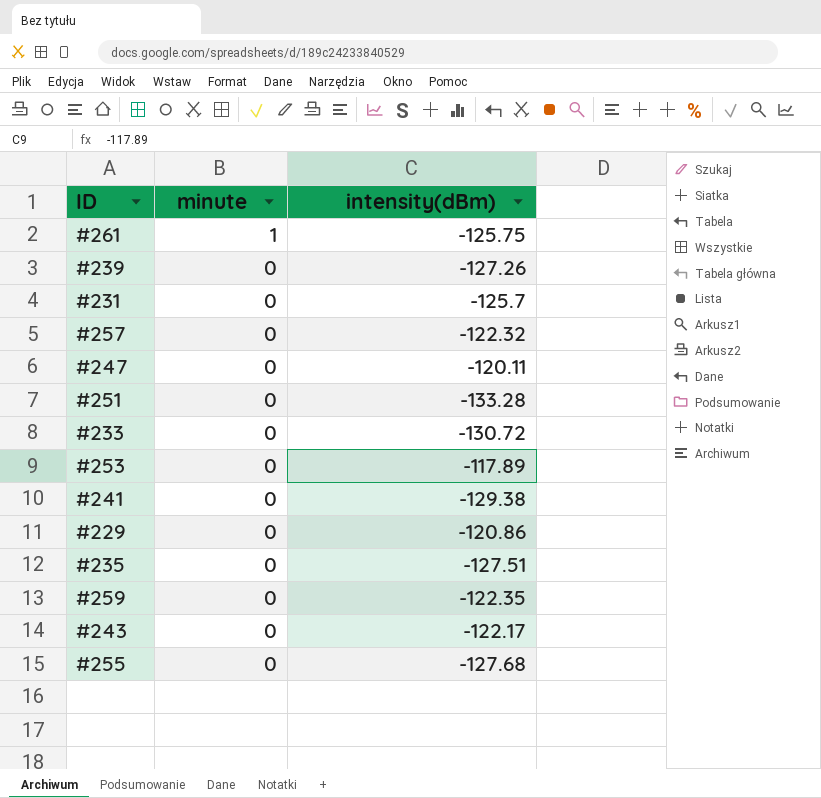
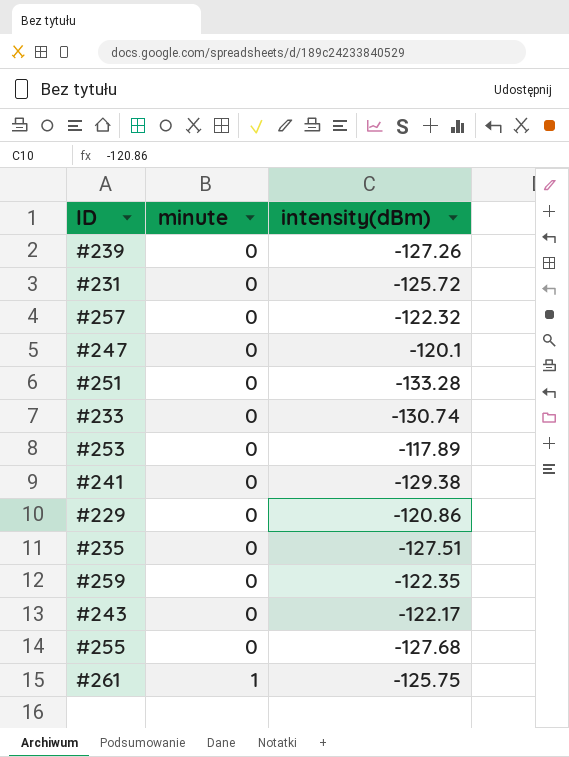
row order: minute descending -> minute ascending
#231 | intensity(dBm): -125.7 -> -125.72
#247 | intensity(dBm): -120.11 -> -120.1
#233 | intensity(dBm): -130.72 -> -130.74

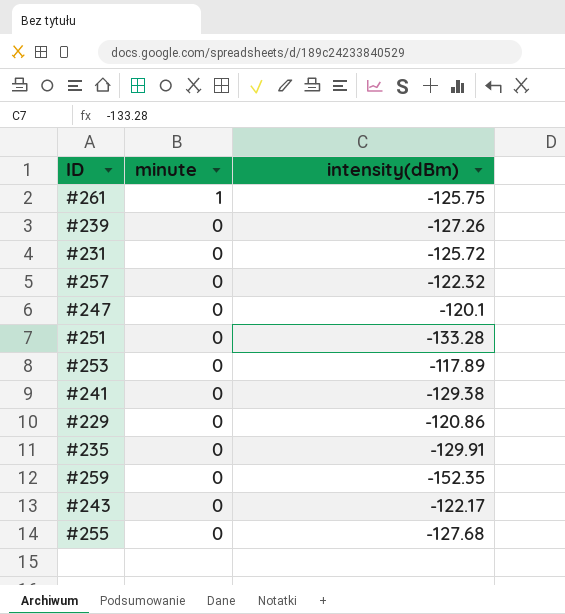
row order: minute ascending -> minute descending
row #233: 0 | -130.74 -> none
#235 | intensity(dBm): -127.51 -> -129.91
#259 | intensity(dBm): -122.35 -> -152.35

